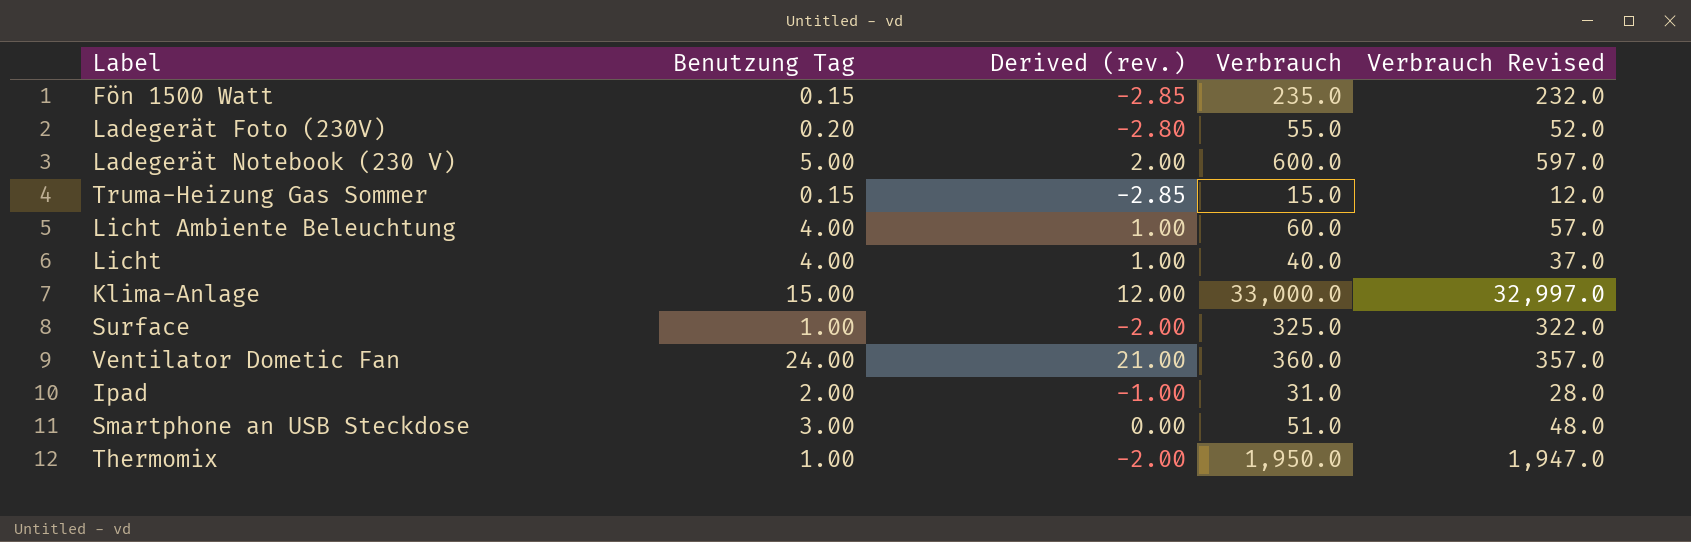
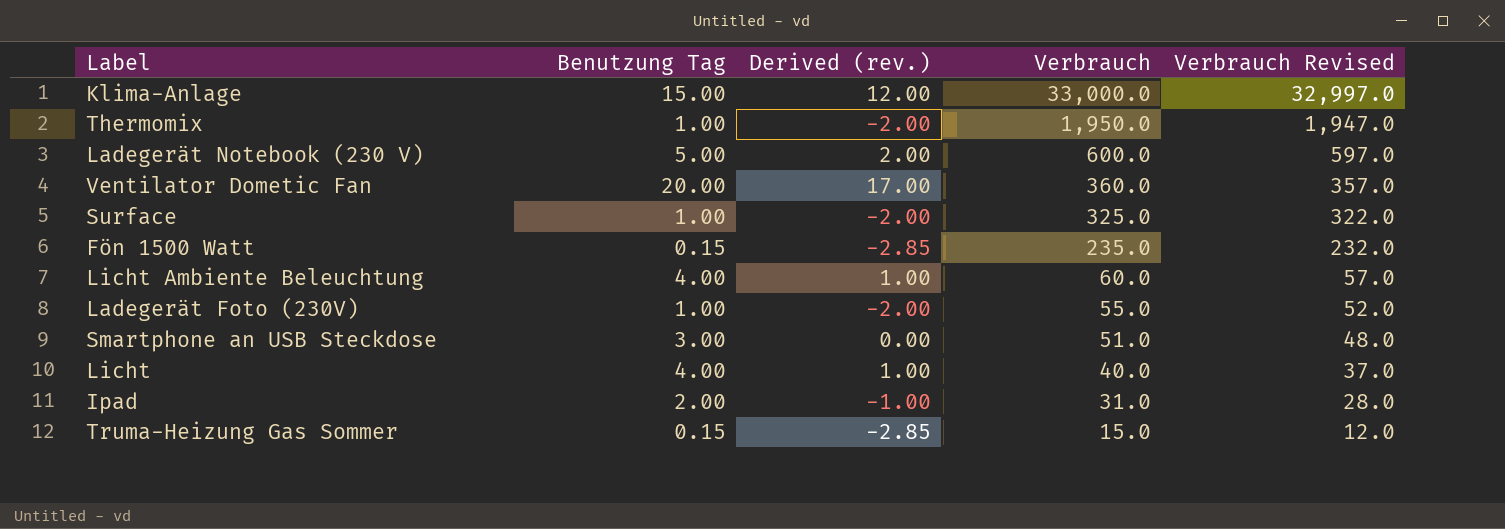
row order: none -> Verbrauch descending
Ventilator Dometic Fan | Benutzung Tag: 24.00 -> 20.00
Ventilator Dometic Fan | Derived (rev.): 21.00 -> 17.00
Ladegerät Foto (230V) | Benutzung Tag: 0.20 -> 1.00
Ladegerät Foto (230V) | Derived (rev.): -2.80 -> -2.00

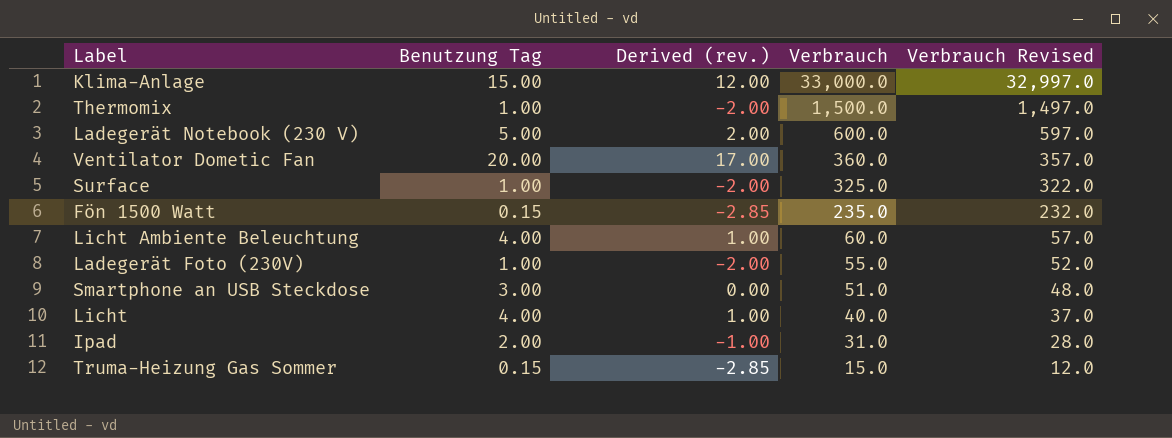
Thermomix | Verbrauch: 1,950.0 -> 1,500.0
Thermomix | Verbrauch Revised: 1,947.0 -> 1,497.0

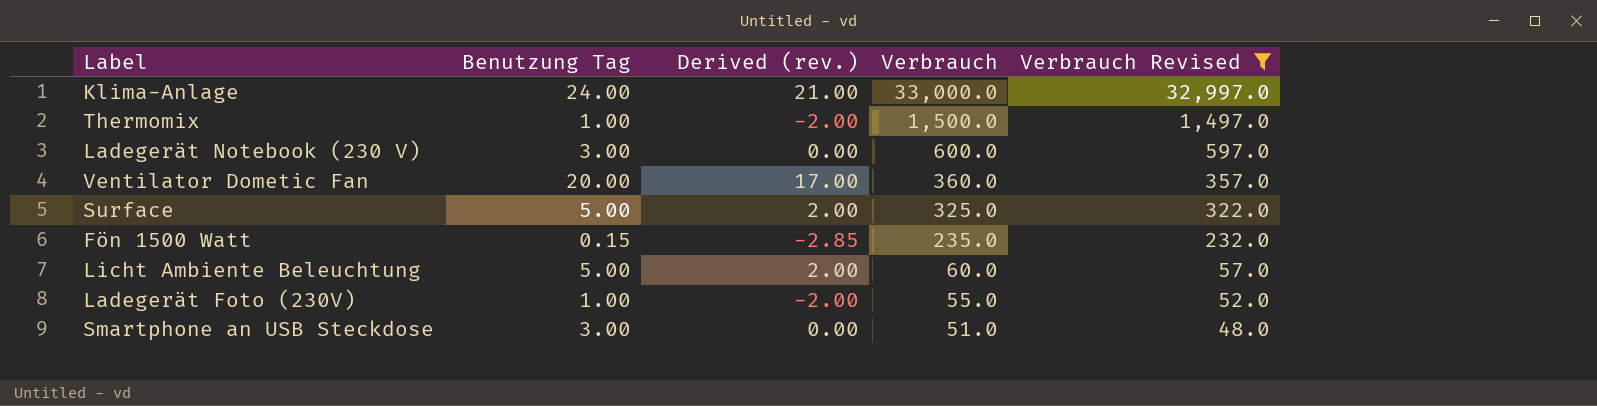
filter: none -> Verbrauch Revised >= 48.0
Klima-Anlage | Benutzung Tag: 15.00 -> 24.00
Klima-Anlage | Derived (rev.): 12.00 -> 21.00
Ladegerät Notebook (230 V) | Benutzung Tag: 5.00 -> 3.00
Ladegerät Notebook (230 V) | Derived (rev.): 2.00 -> 0.00
Surface | Benutzung Tag: 1.00 -> 5.00
Surface | Derived (rev.): -2.00 -> 2.00
Licht Ambiente Beleuchtung | Benutzung Tag: 4.00 -> 5.00
Licht Ambiente Beleuchtung | Derived (rev.): 1.00 -> 2.00

